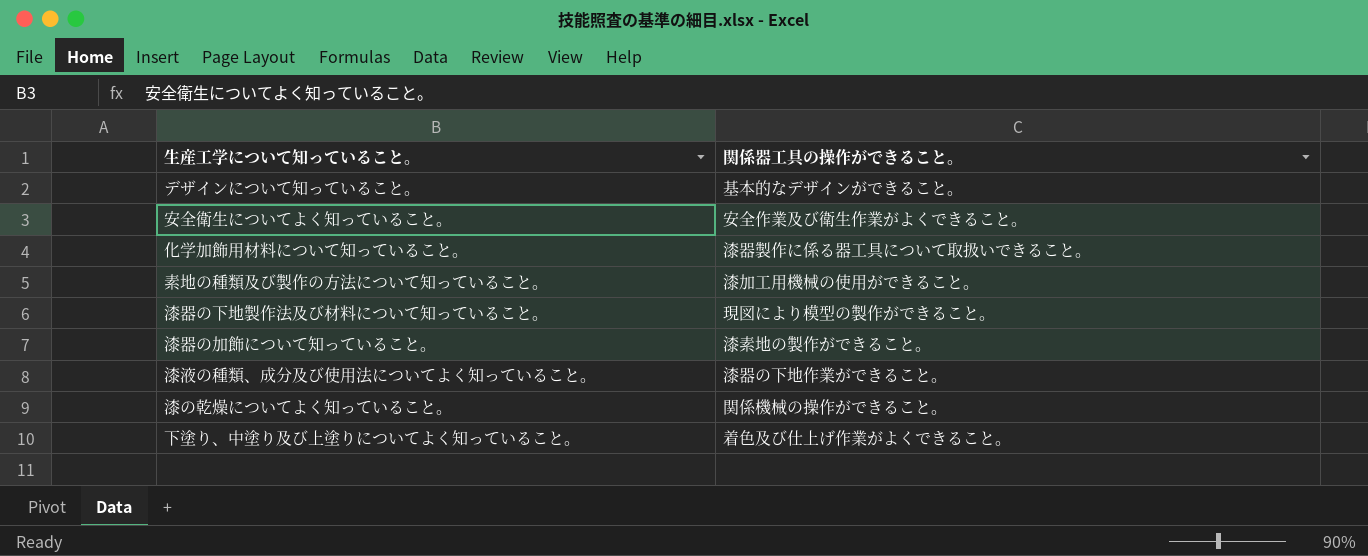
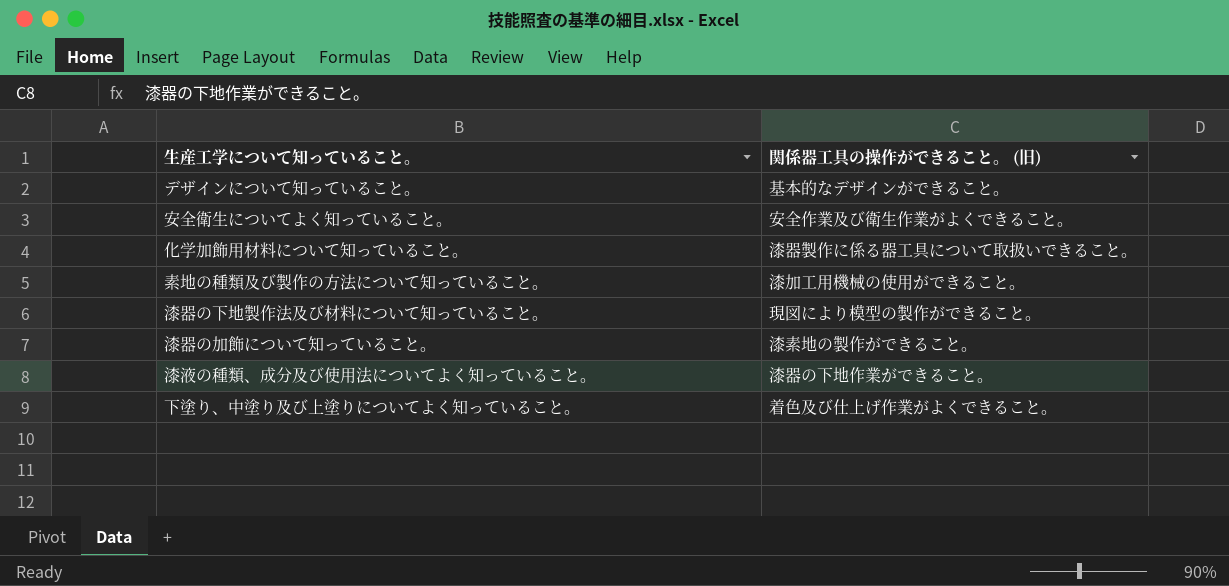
column name: 関係器工具の操作ができること。 -> 関係器工具の操作ができること。 (旧)
row 漆の乾燥についてよく知っていること。: 関係機械の操作ができること。 -> none

